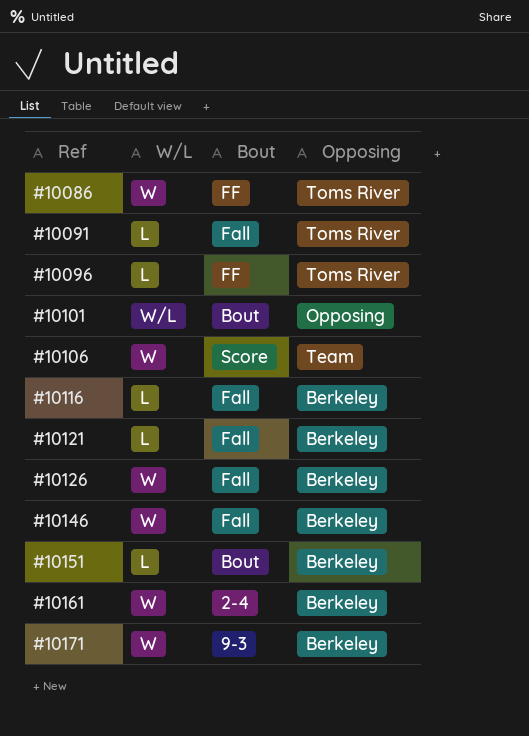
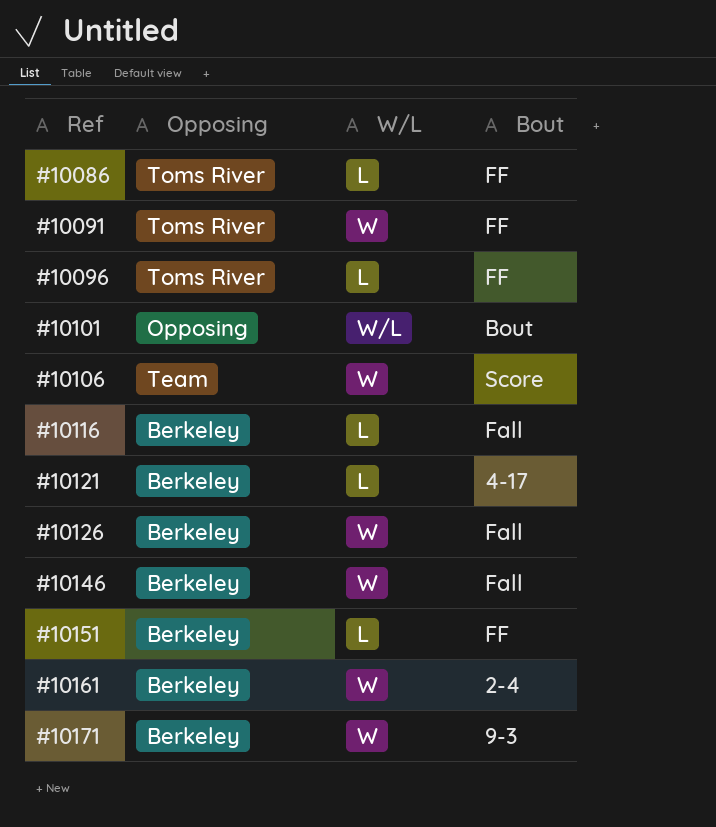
column Opposing | position: 4 -> 2
#10086 | W/L: W -> L
#10091 | W/L: L -> W
#10091 | Bout: Fall -> FF
#10121 | Bout: Fall -> 4-17
#10151 | Bout: Bout -> FF

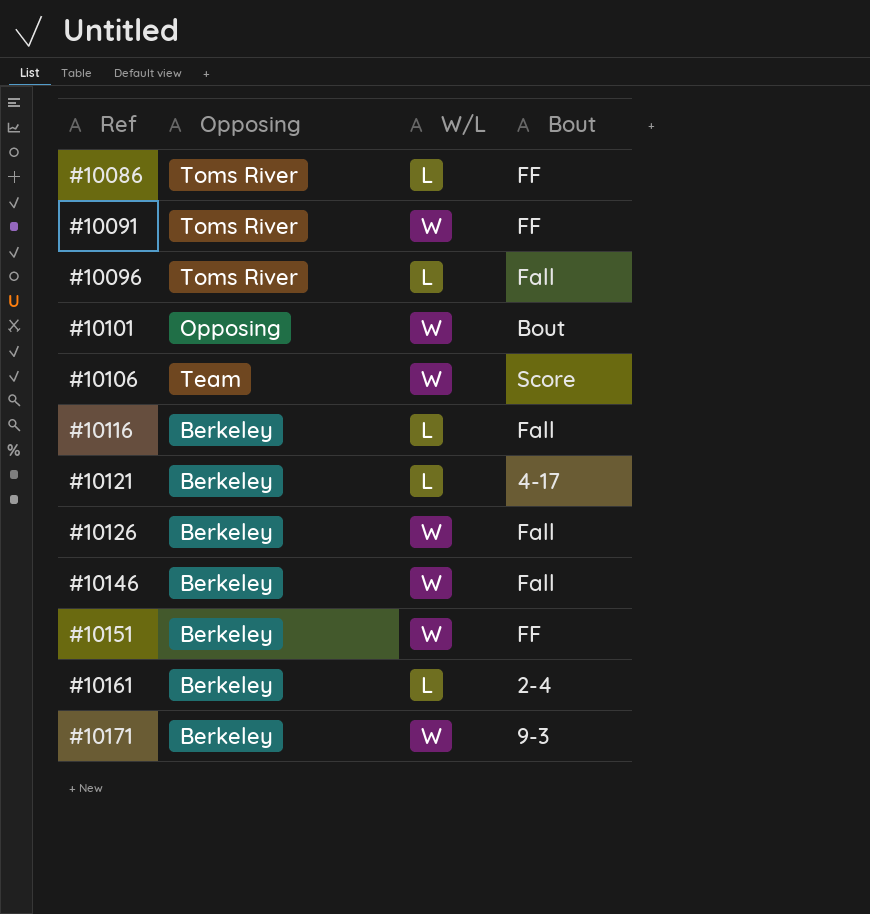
#10096 | Bout: FF -> Fall
#10101 | W/L: W/L -> W
#10151 | W/L: L -> W
#10161 | W/L: W -> L

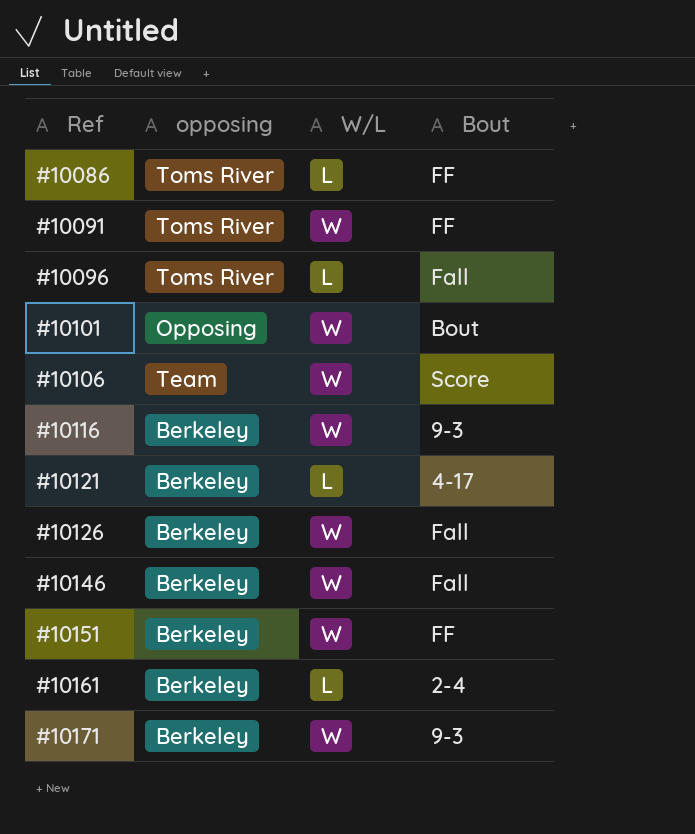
column name: Opposing -> opposing
#10116 | W/L: L -> W
#10116 | Bout: Fall -> 9-3

